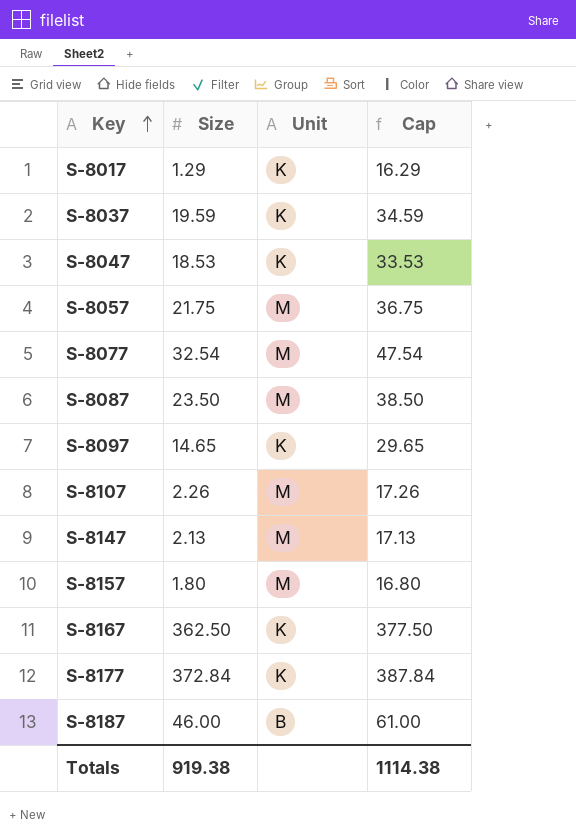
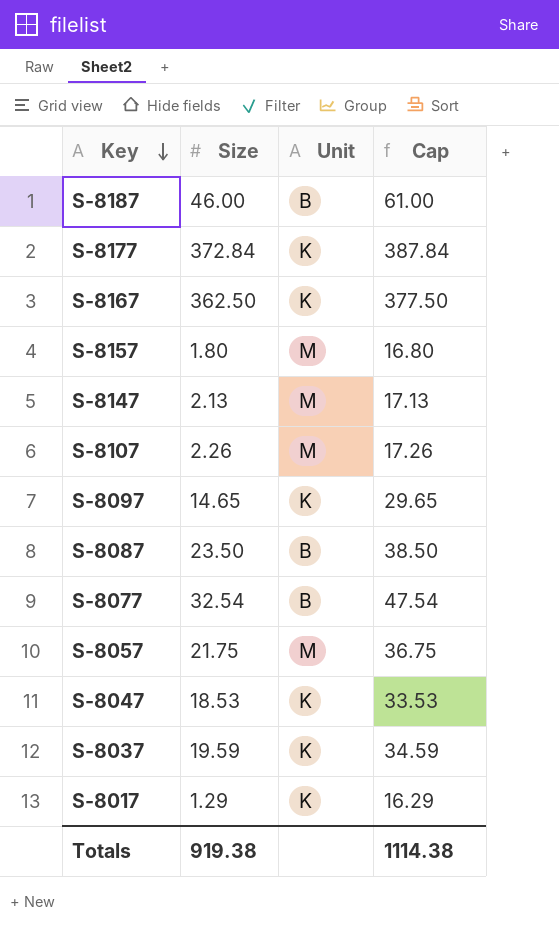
row order: Key ascending -> Key descending
S-8087 | Unit: M -> B
S-8077 | Unit: M -> B

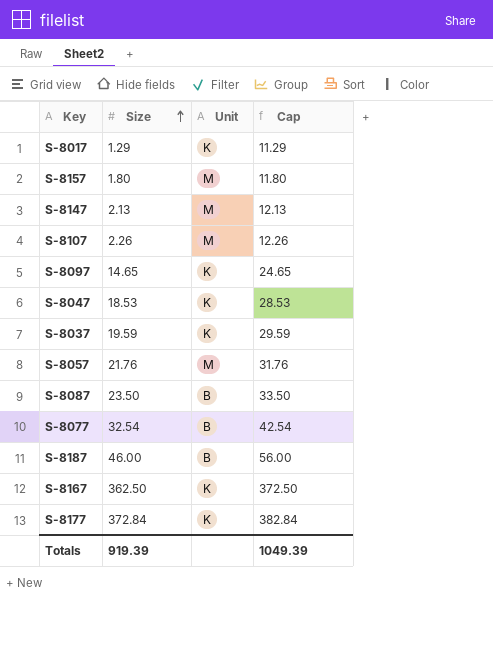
row order: Key descending -> Size ascending
column Cap | formula: [Size] + 15 -> [Size] + 10
S-8057 | Size: 21.75 -> 21.76
Totals | Size: 919.38 -> 919.39
Totals | Cap: 1114.38 -> 1049.39

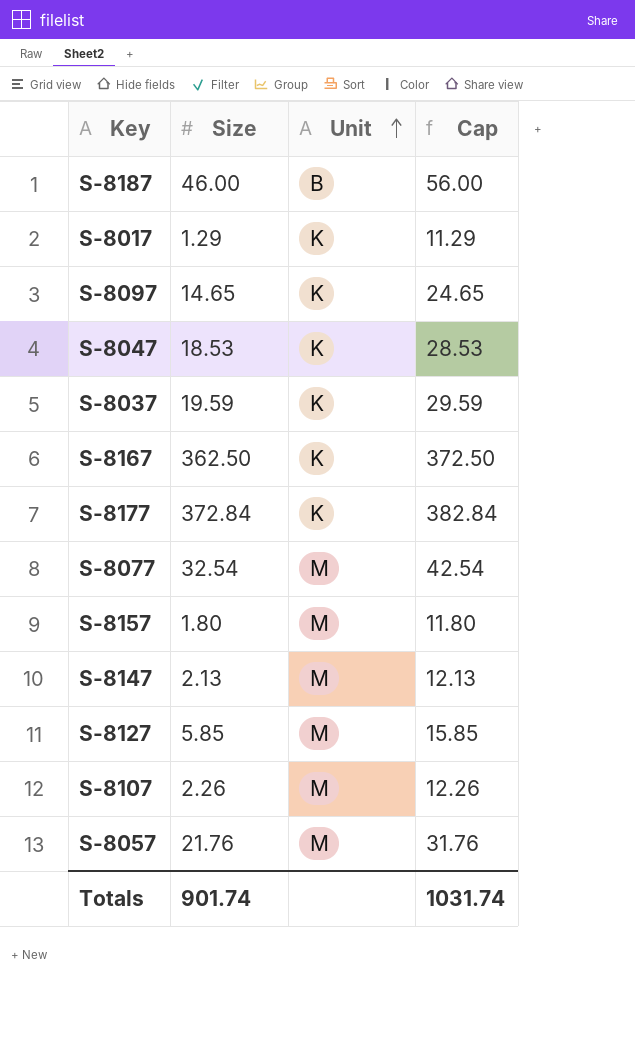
row order: Size ascending -> Unit ascending
row S-8087: 23.50 | B | 33.50 -> none
S-8077 | Unit: B -> M
row S-8127: none -> 5.85 | M | 15.85
Totals | Size: 919.39 -> 901.74
Totals | Cap: 1049.39 -> 1031.74

